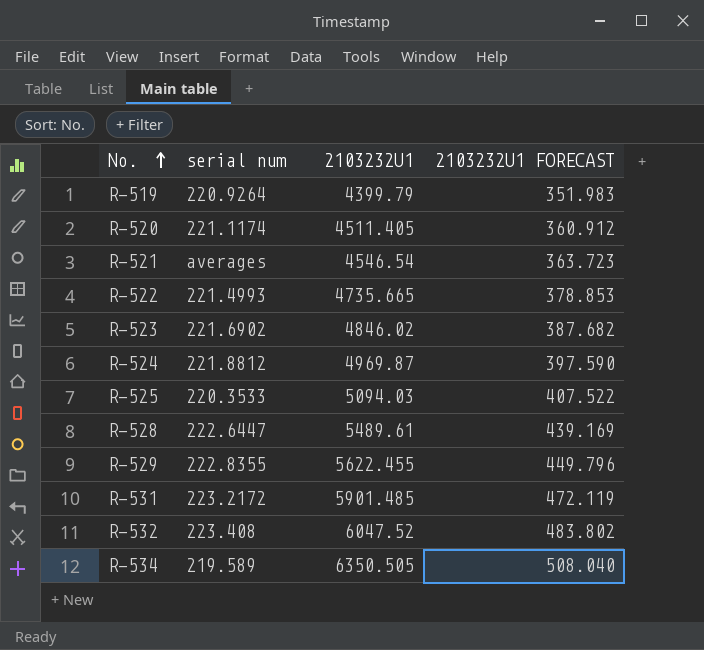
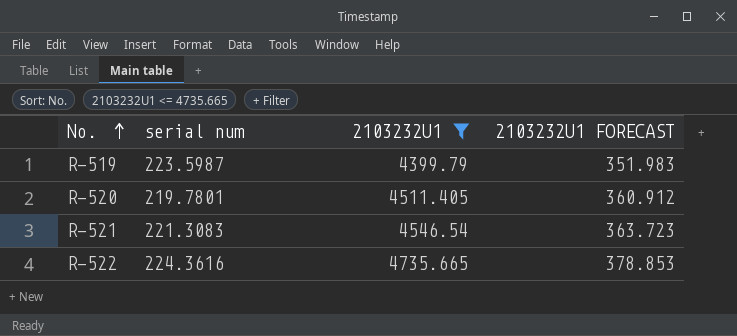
filter: none -> 2103232U1 <= 4735.665
R-519 | serial num: 220.9264 -> 223.5987
R-520 | serial num: 221.1174 -> 219.7801
R-521 | serial num: averages -> 221.3083
R-522 | serial num: 221.4993 -> 224.3616

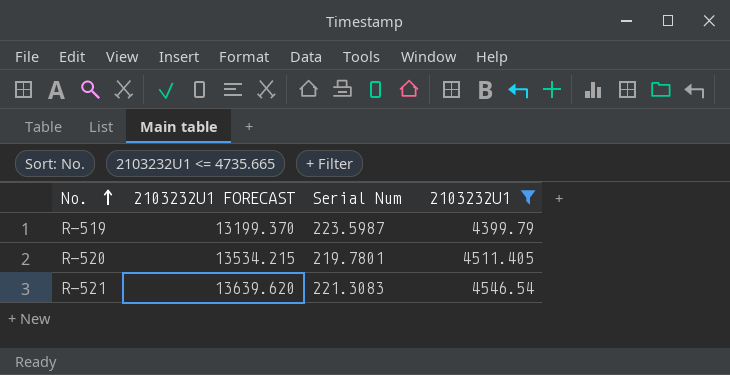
column 2103232U1 FORECAST | formula: [2103232U1] * 0.08 -> [2103232U1] * 3
column 2103232U1 FORECAST | position: 4 -> 2
column name: serial num -> Serial Num
row R-522: 224.3616 | 4735.665 | 378.853 -> none

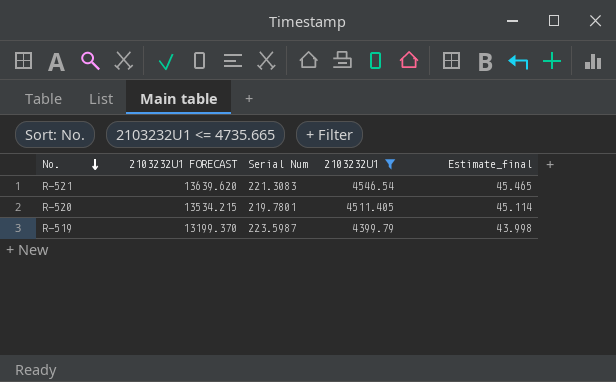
row order: No. ascending -> No. descending
column Estimate_final | formula: none -> [2103232U1] * 0.01

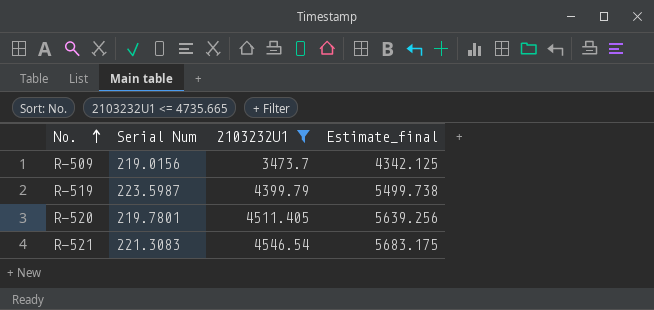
row order: No. descending -> No. ascending
column 2103232U1 FORECAST | formula: [2103232U1] * 3 -> none
column Estimate_final | formula: [2103232U1] * 0.01 -> [2103232U1] * 1.25
row R-509: none -> 219.0156 | 3473.7 | 4342.125

